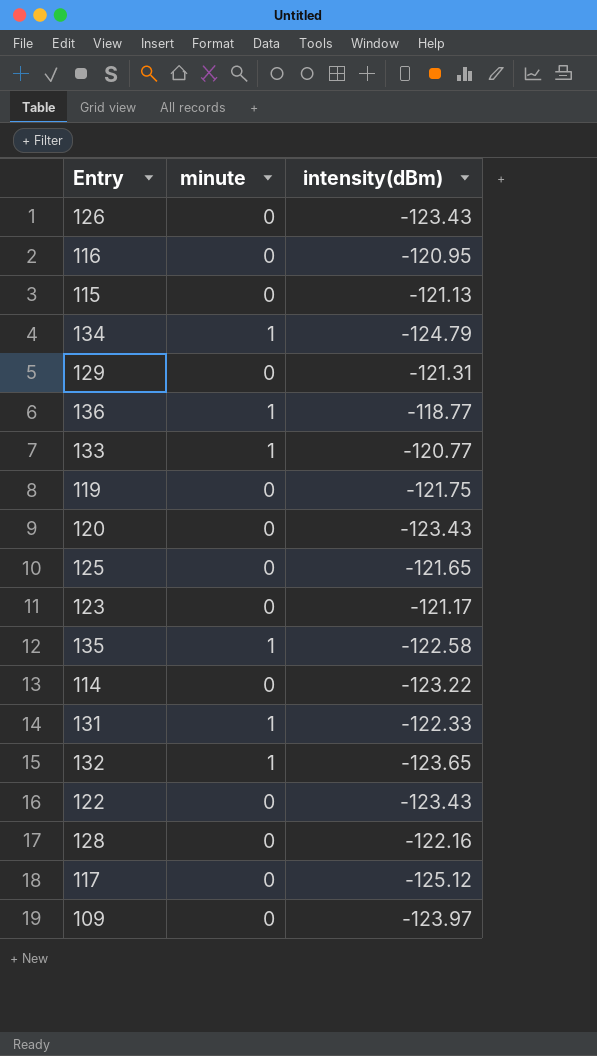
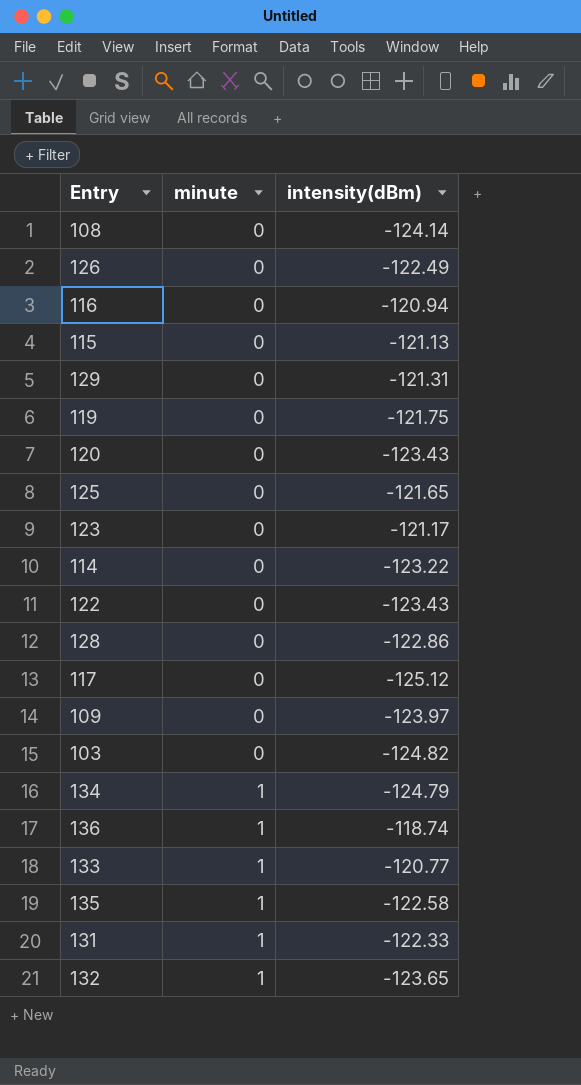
row order: none -> minute ascending
row 108: none -> 0 | -124.14
126 | intensity(dBm): -123.43 -> -122.49
116 | intensity(dBm): -120.95 -> -120.94
128 | intensity(dBm): -122.16 -> -122.86
row 103: none -> 0 | -124.82
136 | intensity(dBm): -118.77 -> -118.74

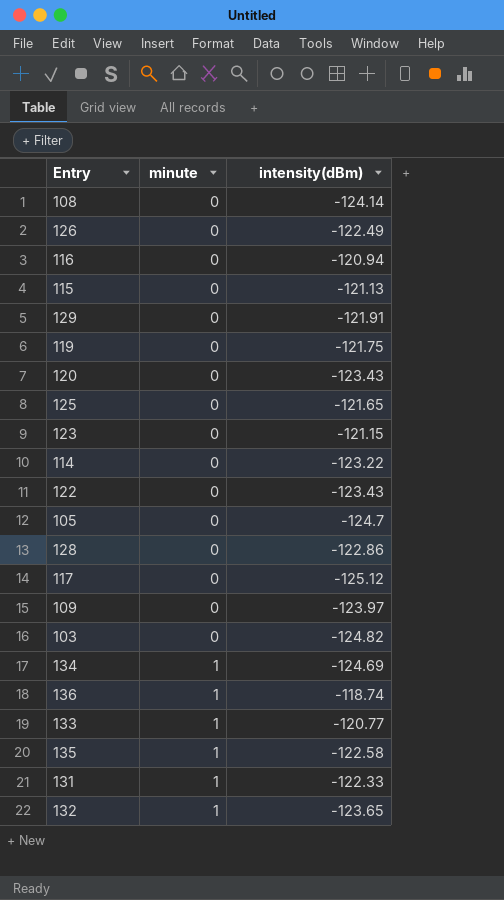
129 | intensity(dBm): -121.31 -> -121.91
123 | intensity(dBm): -121.17 -> -121.15
row 105: none -> 0 | -124.7
134 | intensity(dBm): -124.79 -> -124.69

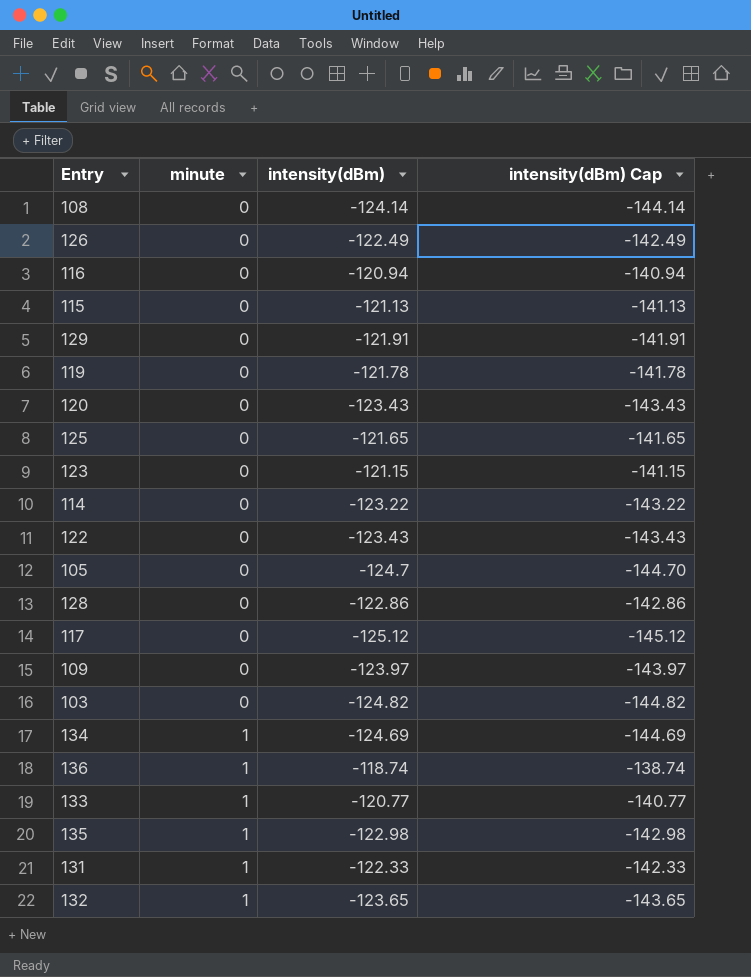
column intensity(dBm) Cap | formula: none -> [intensity(dBm)] - 20
119 | intensity(dBm): -121.75 -> -121.78
135 | intensity(dBm): -122.58 -> -122.98

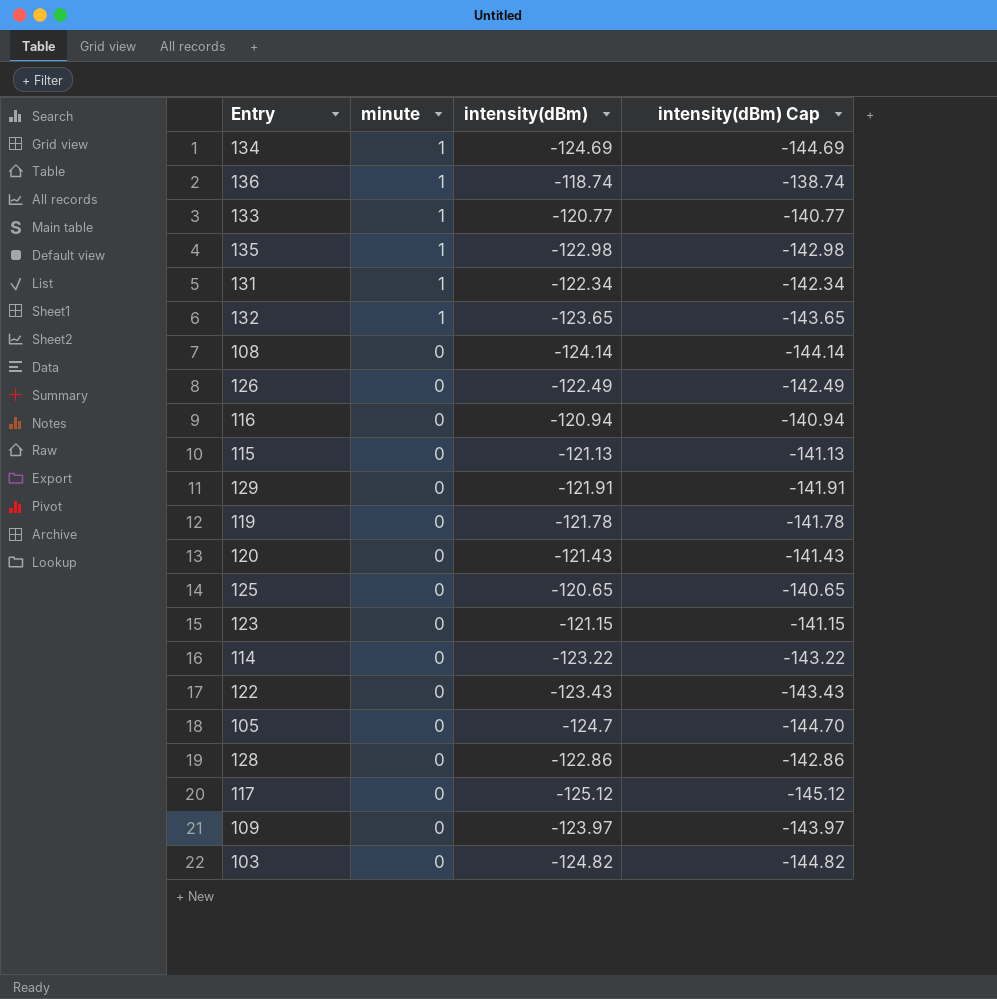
row order: minute ascending -> minute descending
131 | intensity(dBm): -122.33 -> -122.34
131 | intensity(dBm) Cap: -142.33 -> -142.34
120 | intensity(dBm): -123.43 -> -121.43
120 | intensity(dBm) Cap: -143.43 -> -141.43
125 | intensity(dBm): -121.65 -> -120.65
125 | intensity(dBm) Cap: -141.65 -> -140.65

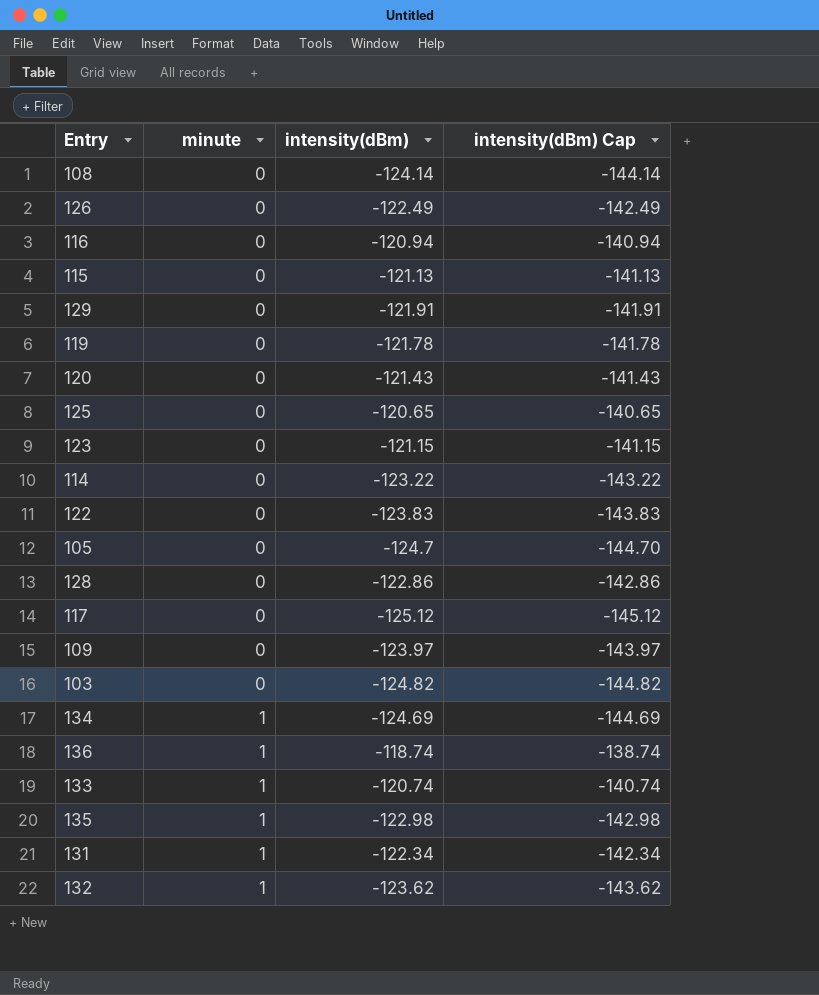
row order: minute descending -> minute ascending
122 | intensity(dBm): -123.43 -> -123.83
122 | intensity(dBm) Cap: -143.43 -> -143.83
133 | intensity(dBm): -120.77 -> -120.74
133 | intensity(dBm) Cap: -140.77 -> -140.74
132 | intensity(dBm): -123.65 -> -123.62
132 | intensity(dBm) Cap: -143.65 -> -143.62

